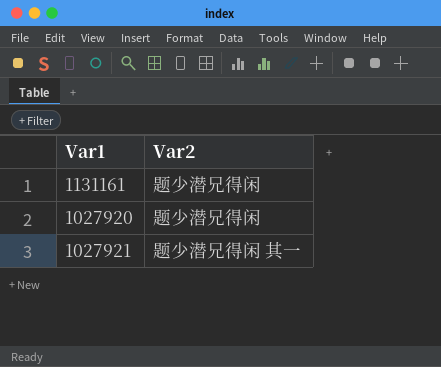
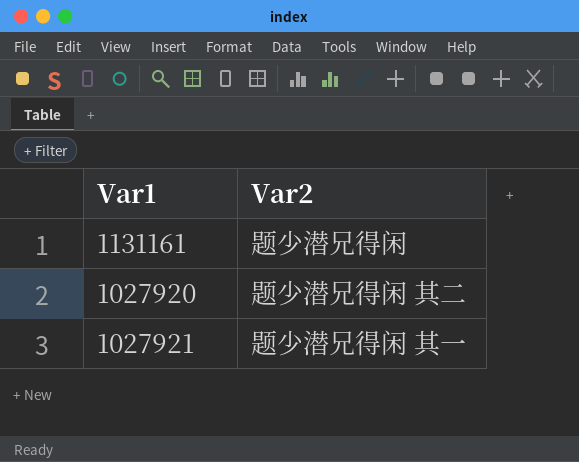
1027920 | Var2: 题少潜兄得闲 -> 题少潜兄得闲 其二

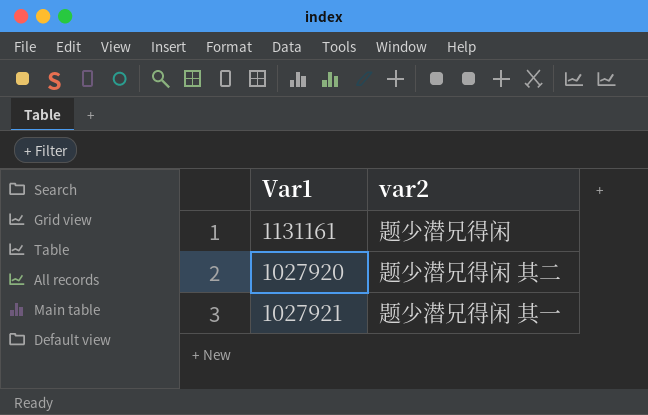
column name: Var2 -> var2

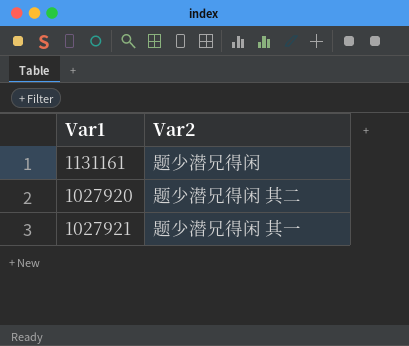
column name: var2 -> Var2

